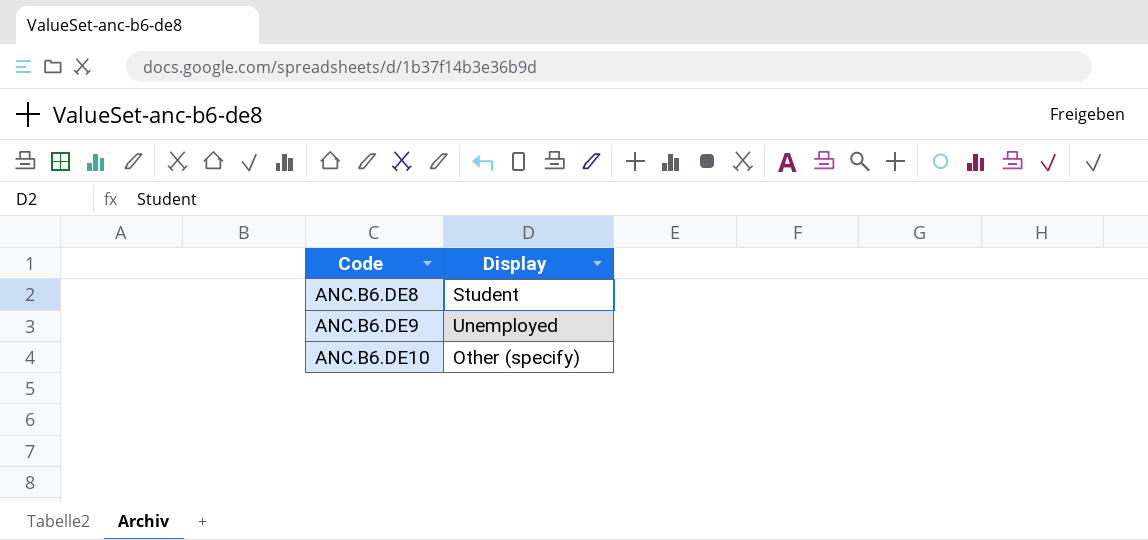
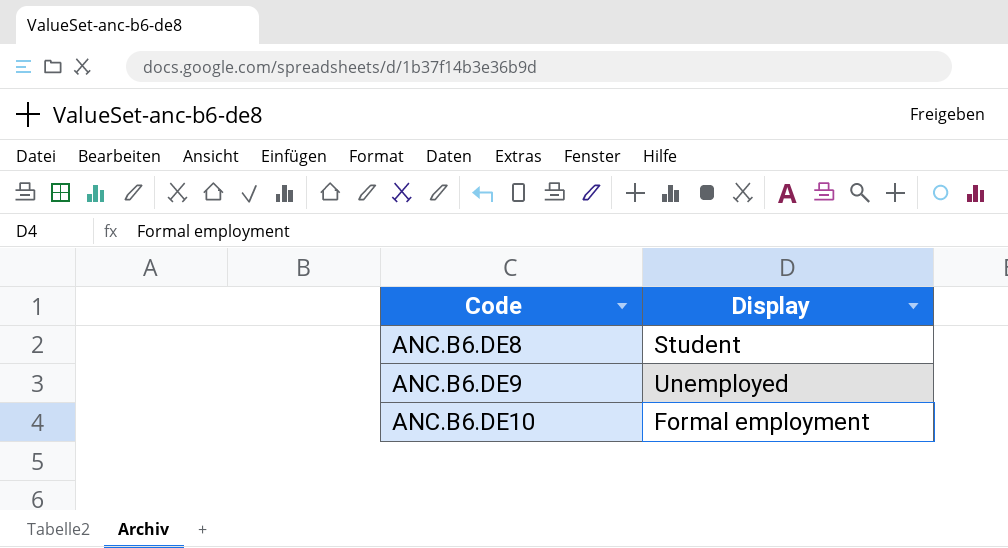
ANC.B6.DE10 | Display: Other (specify) -> Formal employment

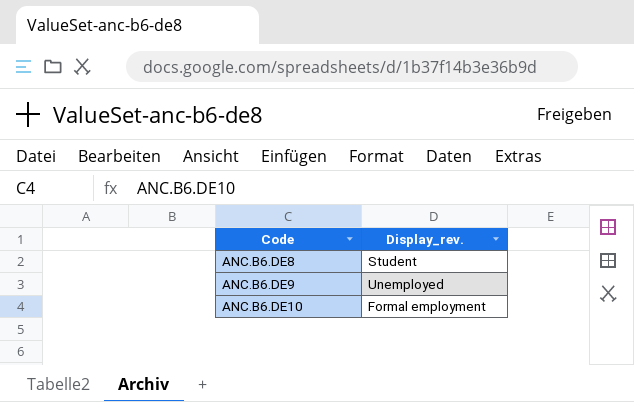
column name: Display -> Display_rev.

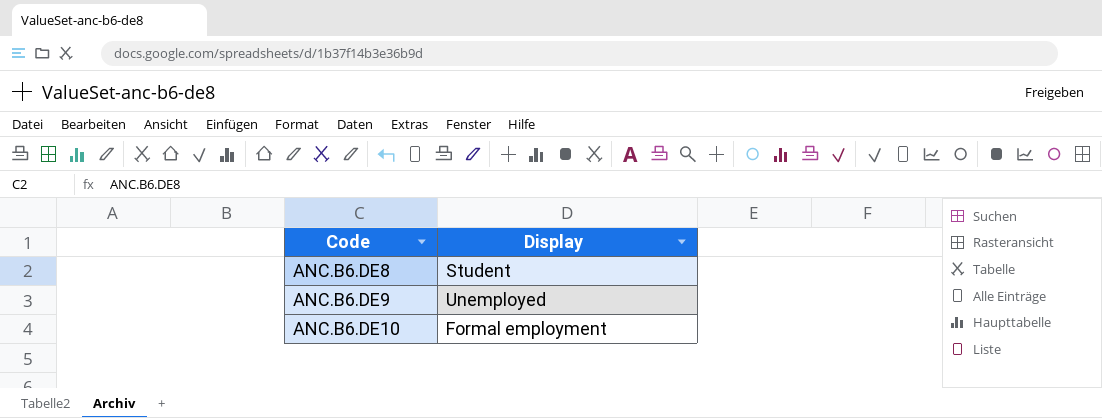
column name: Display_rev. -> Display

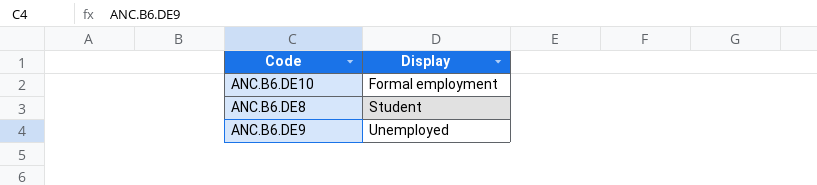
row order: Code ascending -> Display ascending

